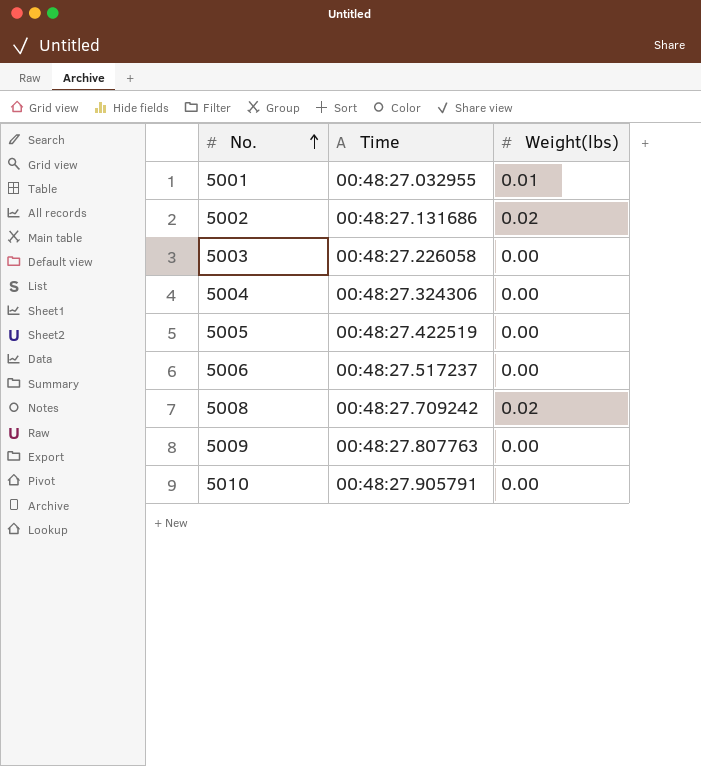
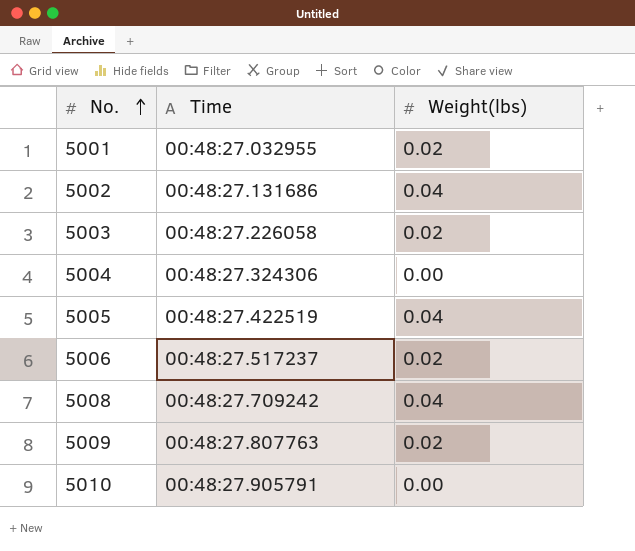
5001 | Weight(lbs): 0.01 -> 0.02
5002 | Weight(lbs): 0.02 -> 0.04
5003 | Weight(lbs): 0.00 -> 0.02
5005 | Weight(lbs): 0.00 -> 0.04
5006 | Weight(lbs): 0.00 -> 0.02
5008 | Weight(lbs): 0.02 -> 0.04
5009 | Weight(lbs): 0.00 -> 0.02

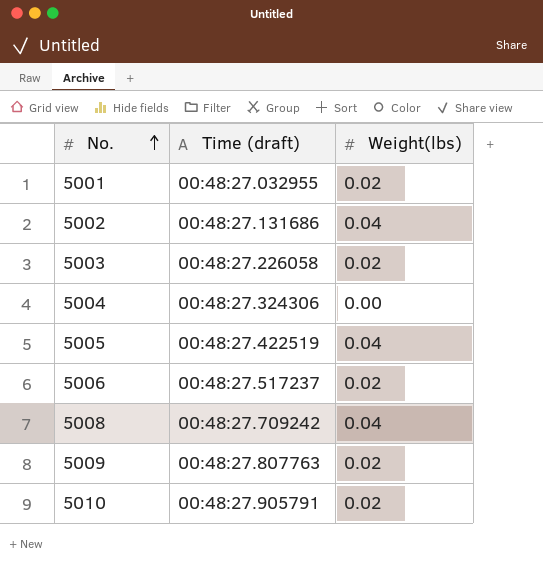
column name: Time -> Time (draft)
5010 | Weight(lbs): 0.00 -> 0.02

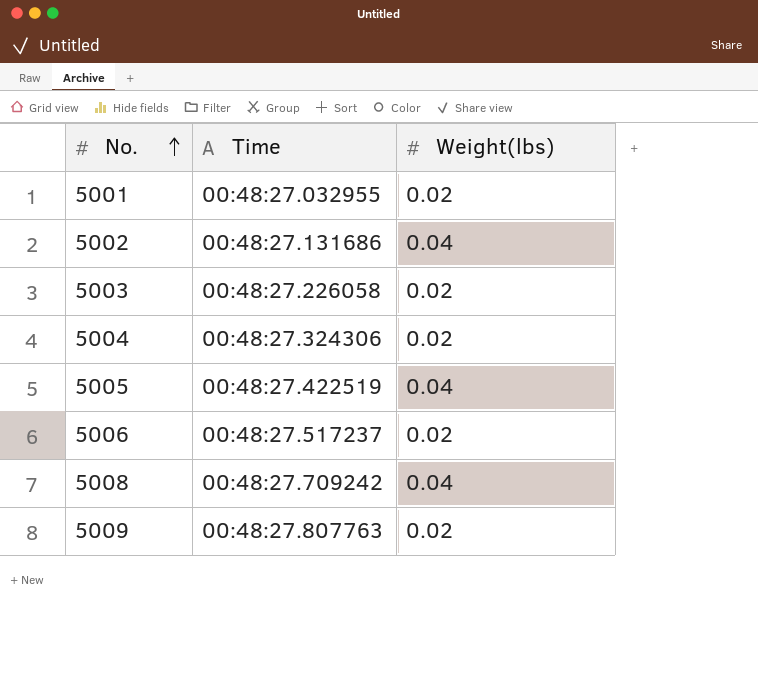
column name: Time (draft) -> Time
row 5010: 00:48:27.905791 | 0.02 -> none
5004 | Weight(lbs): 0.00 -> 0.02

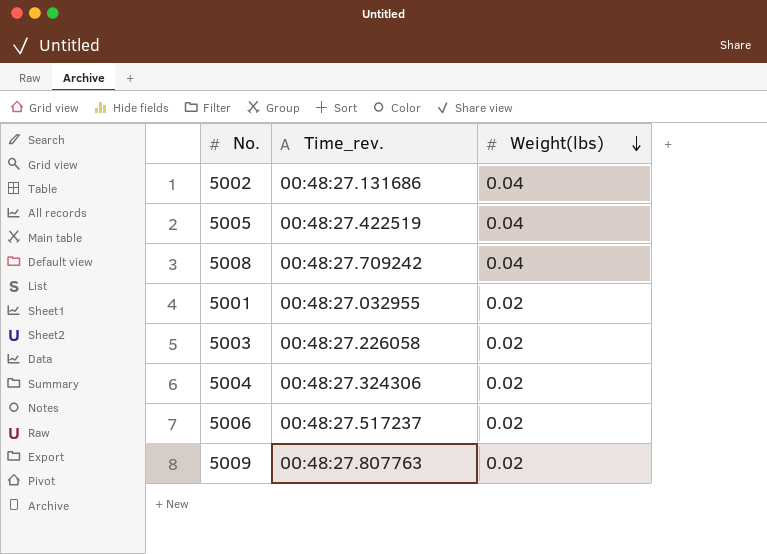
row order: No. ascending -> Weight(lbs) descending
column name: Time -> Time_rev.

